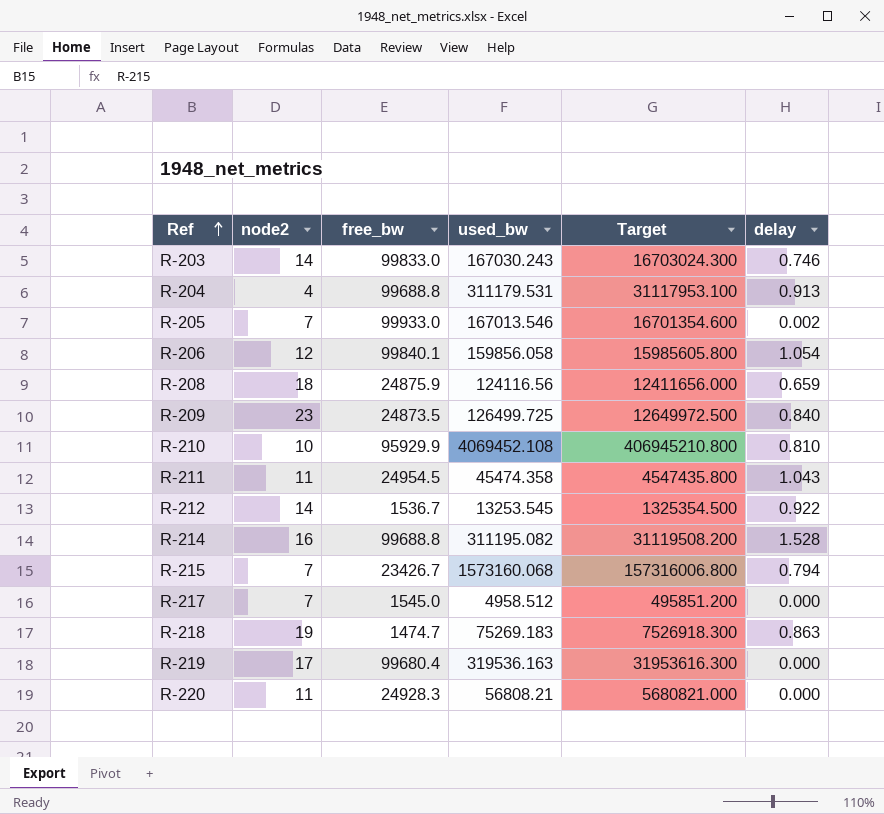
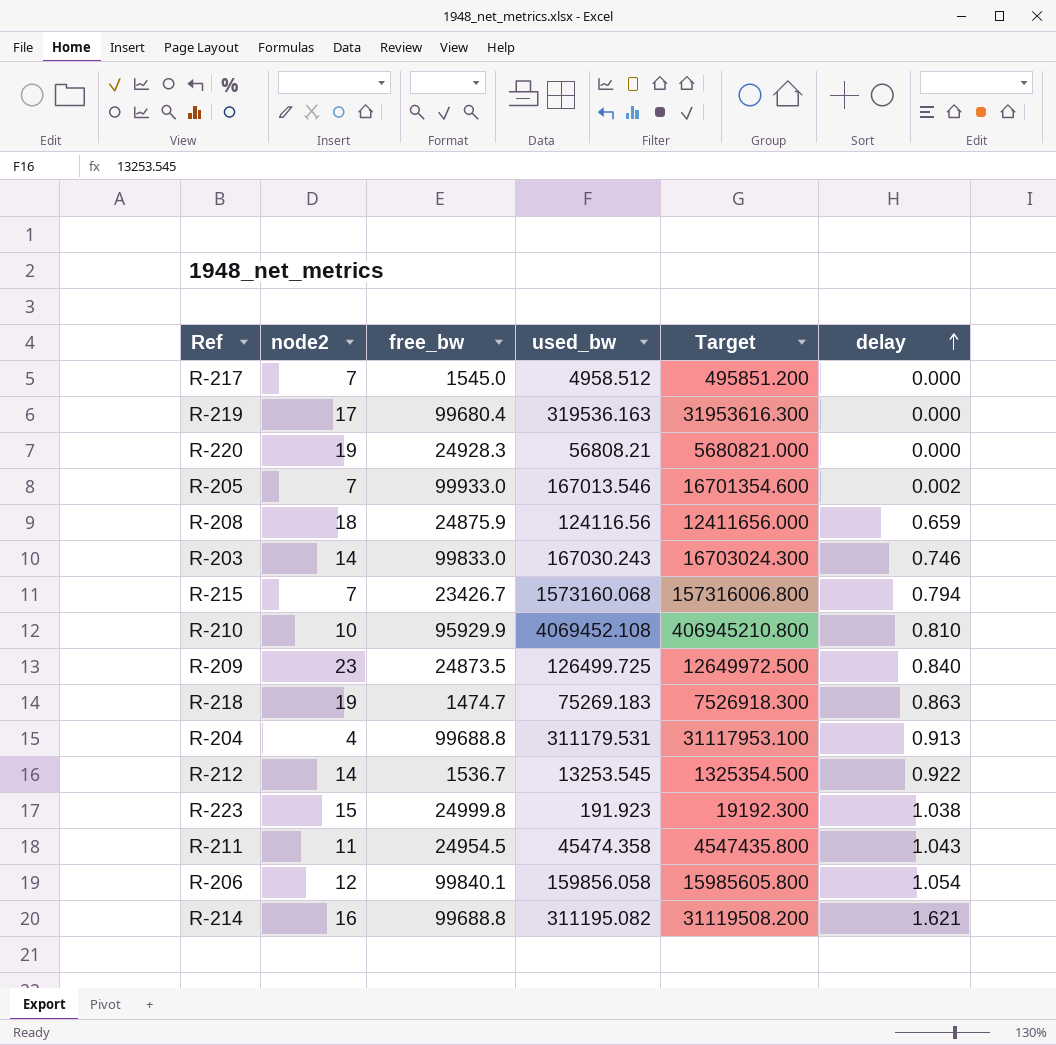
row order: Ref ascending -> delay ascending
R-220 | node2: 11 -> 19
row R-223: none -> 15 | 24999.8 | 191.923 | 19192.300 | 1.038
R-214 | delay: 1.528 -> 1.621

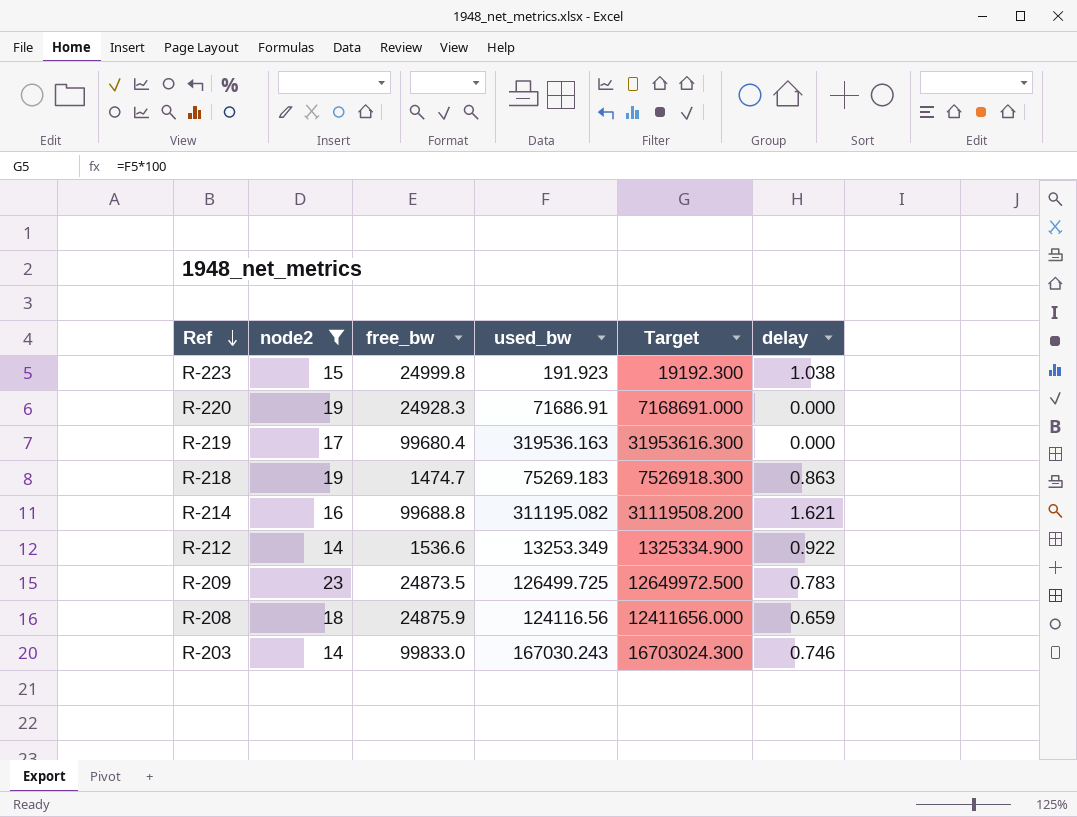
filter: none -> node2 >= 14
row order: delay ascending -> Ref descending
R-220 | used_bw: 56808.21 -> 71686.91
R-220 | Target: 5680821.000 -> 7168691.000
R-212 | free_bw: 1536.7 -> 1536.6
R-212 | used_bw: 13253.545 -> 13253.349
R-212 | Target: 1325354.500 -> 1325334.900
R-209 | delay: 0.840 -> 0.783

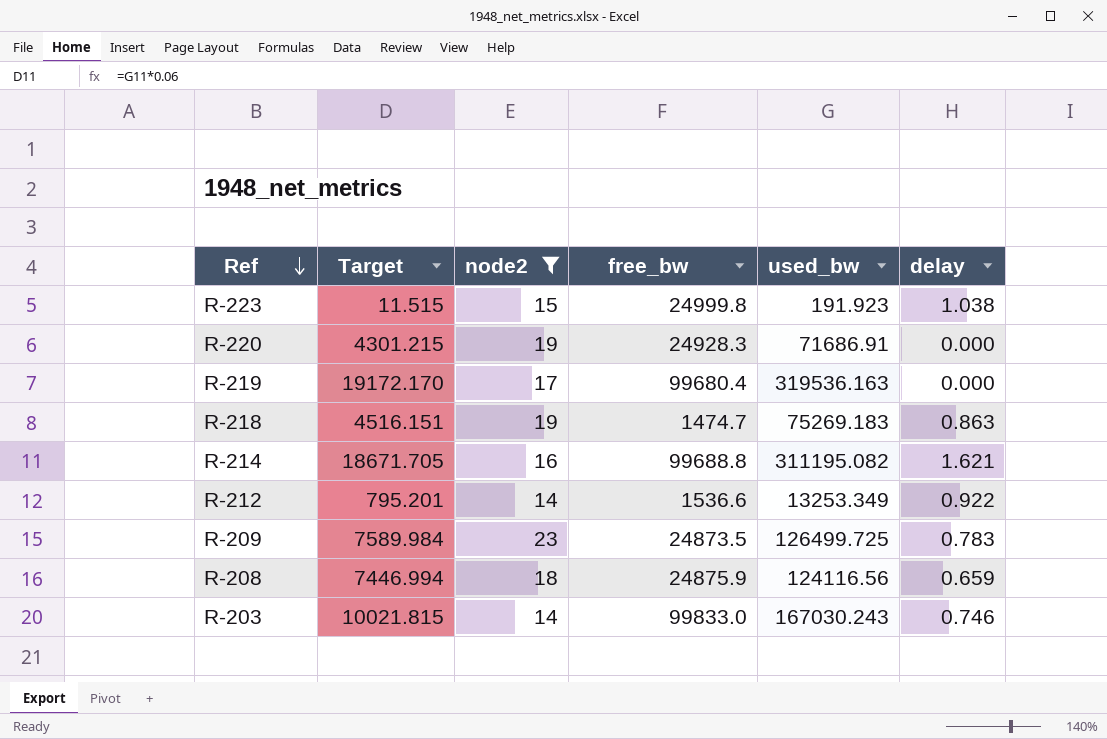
column Target | formula: [used_bw] * 100 -> [used_bw] * 0.06
column Target | position: 5 -> 2

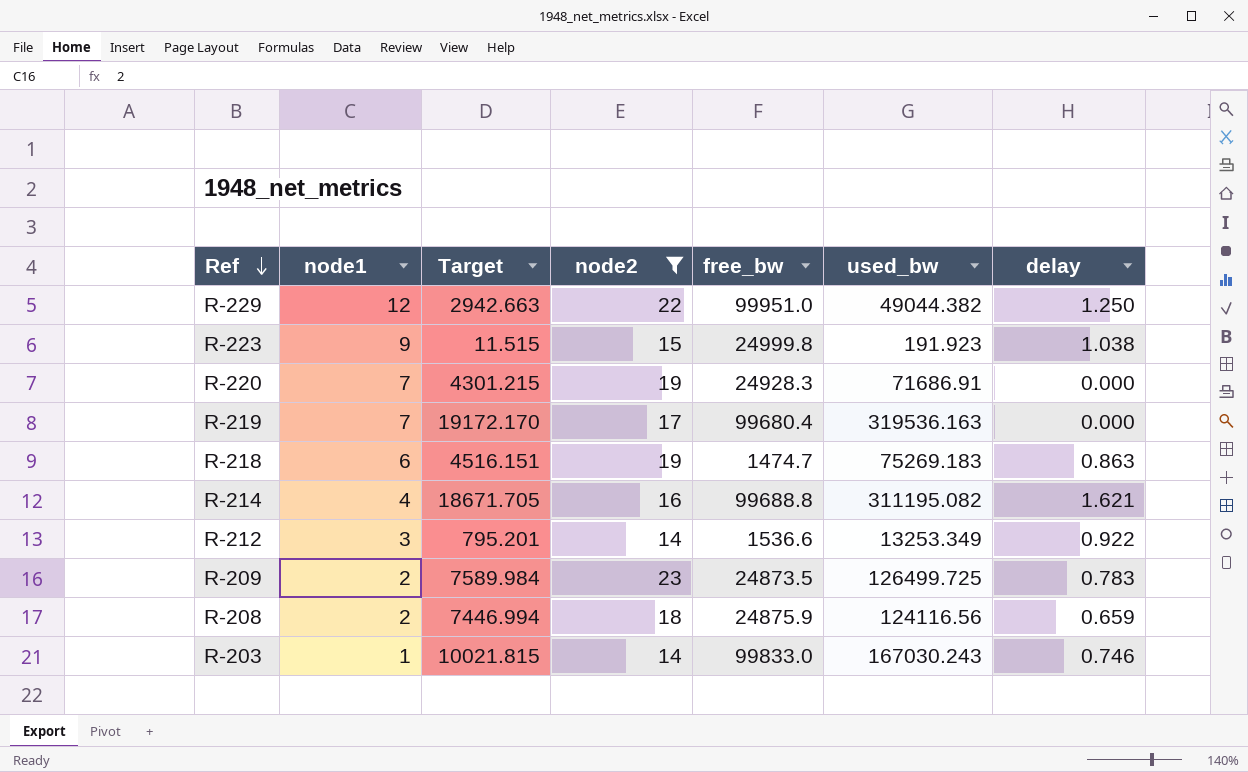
column node1 | position: none -> 2
row R-229: none -> 12 | 2942.663 | 22 | 99951.0 | 49044.382 | 1.250

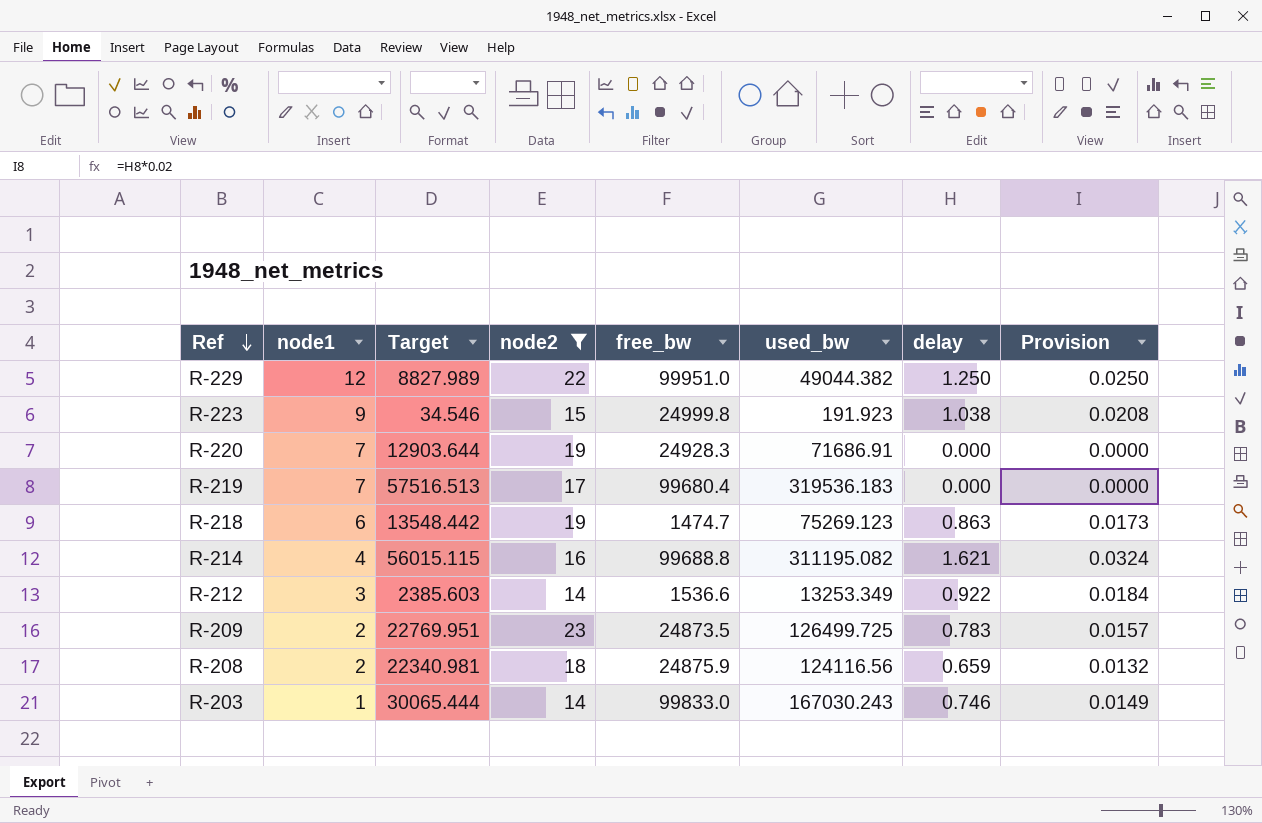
column Target | formula: [used_bw] * 0.06 -> [used_bw] * 0.18
column Provision | formula: none -> [delay] * 0.02
R-219 | used_bw: 319536.163 -> 319536.183
R-218 | used_bw: 75269.183 -> 75269.123

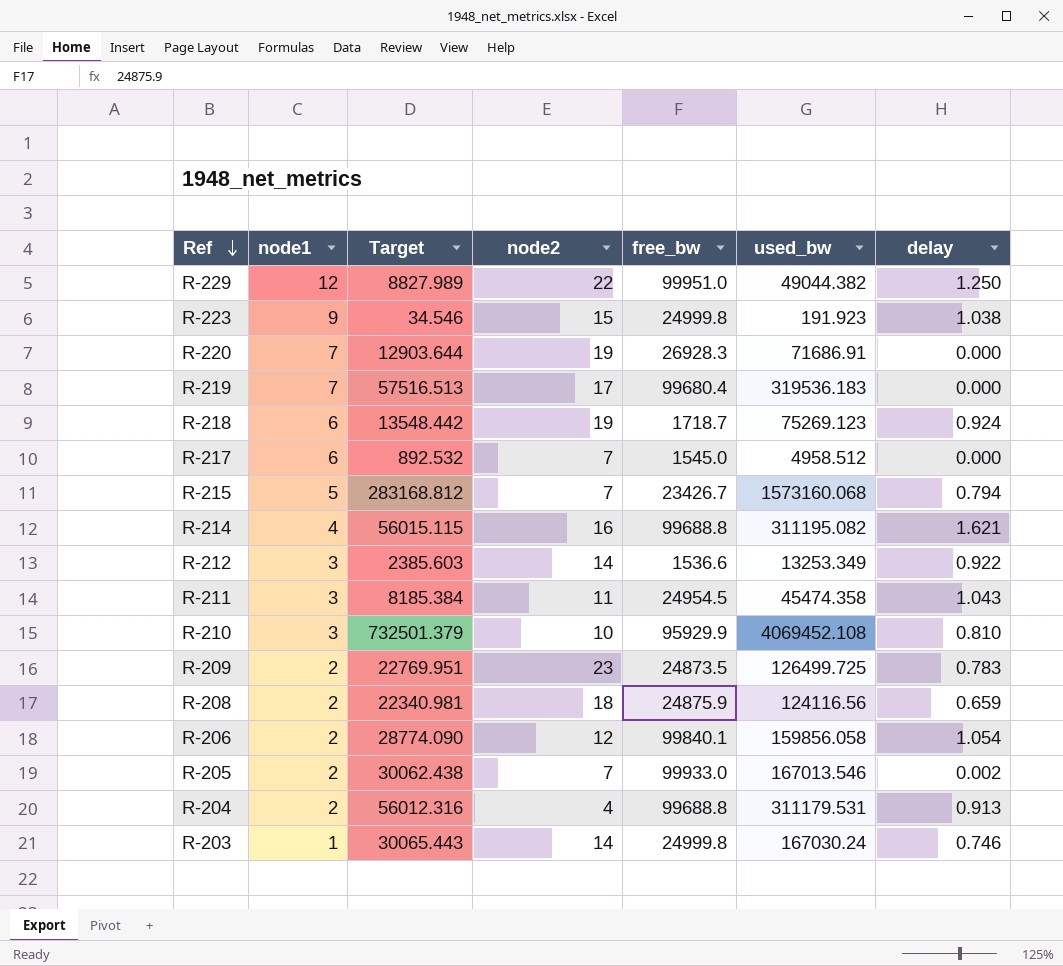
filter: node2 >= 14 -> none
column Provision | formula: [delay] * 0.02 -> none
R-220 | free_bw: 24928.3 -> 26928.3
R-218 | free_bw: 1474.7 -> 1718.7
R-218 | delay: 0.863 -> 0.924
R-203 | Target: 30065.444 -> 30065.443
R-203 | free_bw: 99833.0 -> 24999.8
R-203 | used_bw: 167030.243 -> 167030.24

